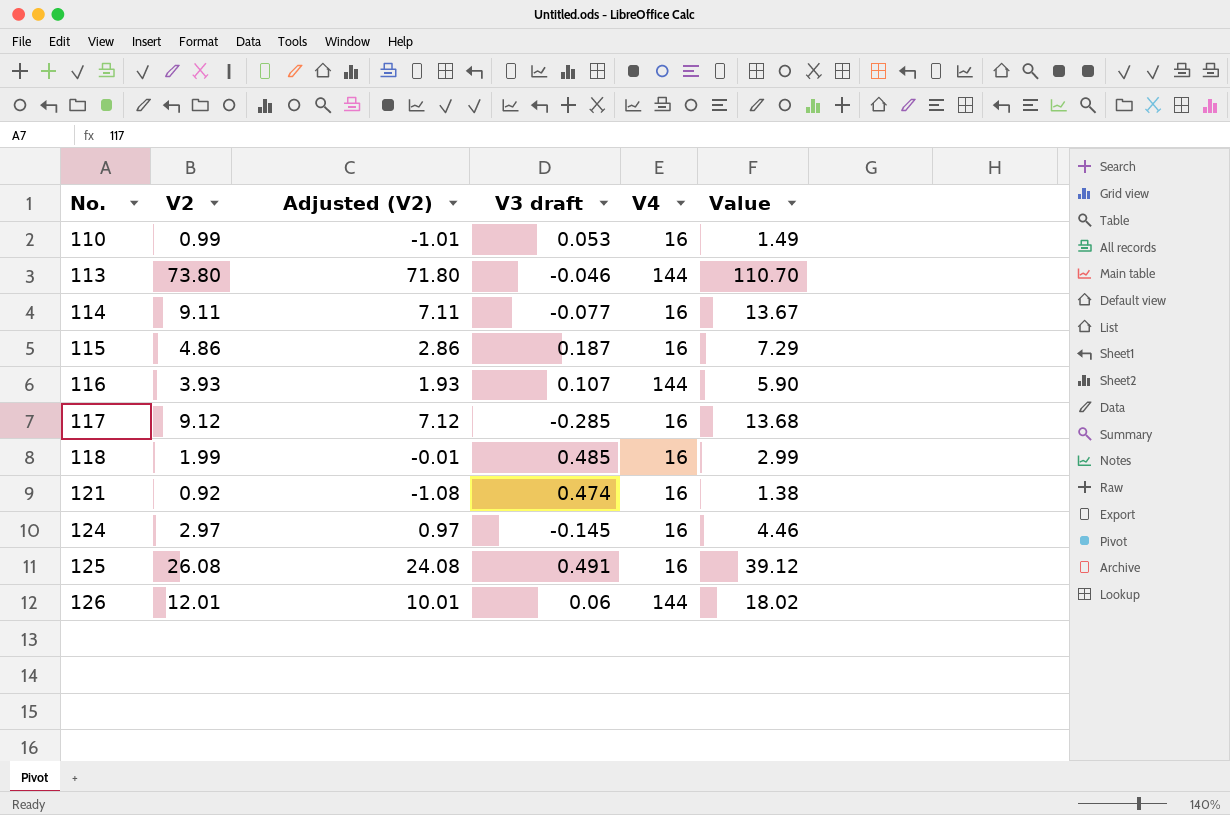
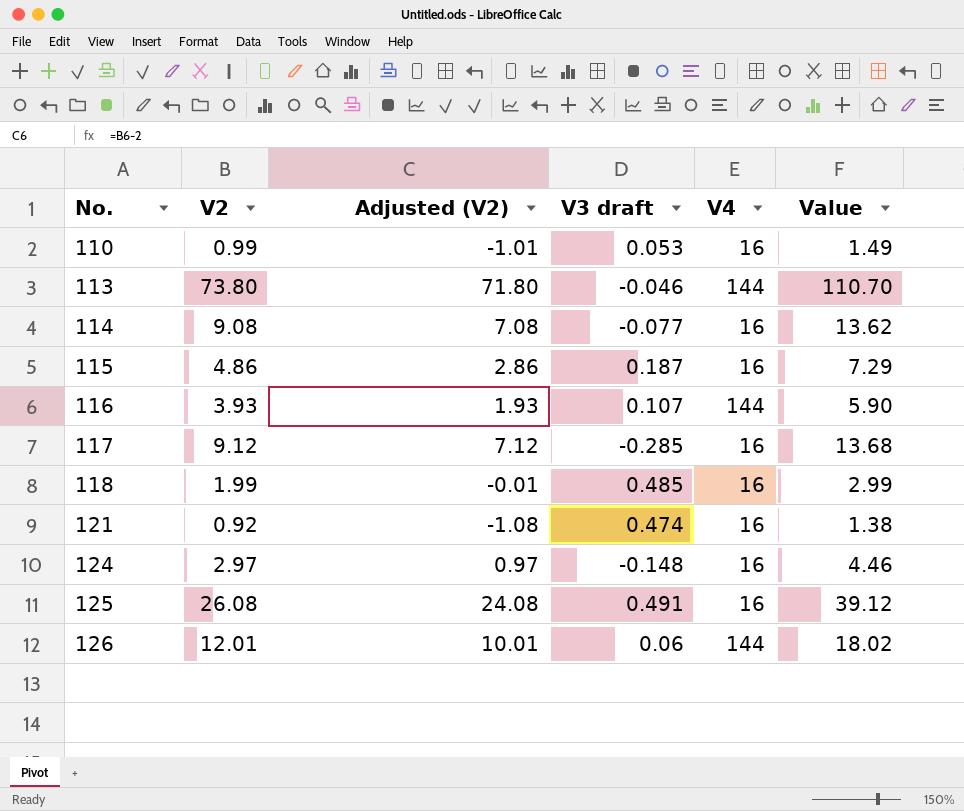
114 | V2: 9.11 -> 9.08
114 | Adjusted (V2): 7.11 -> 7.08
114 | Value: 13.67 -> 13.62
124 | V3 draft: -0.145 -> -0.148

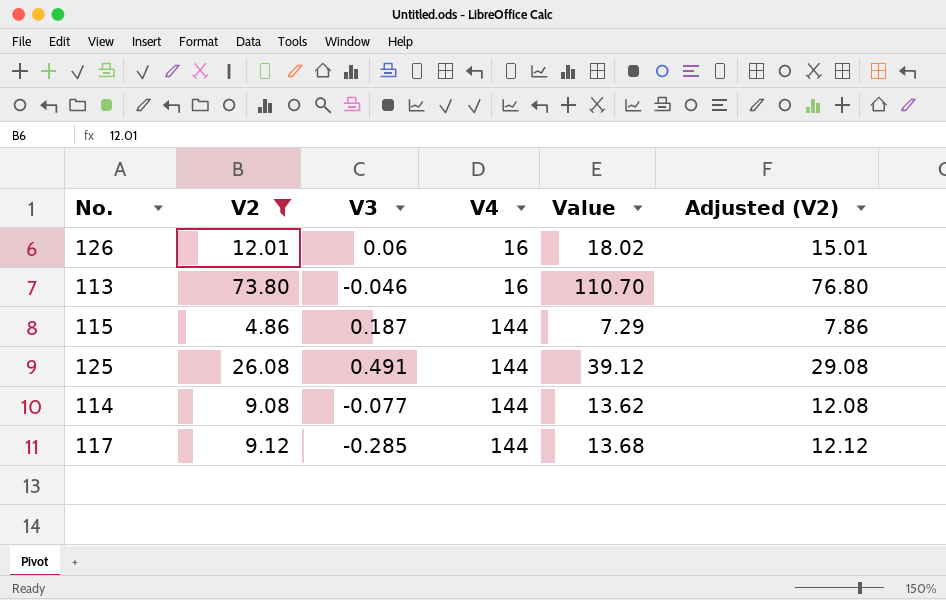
filter: none -> V2 >= 4.86
row order: No. ascending -> V4 ascending
column name: V3 draft -> V3
column Adjusted (V2) | formula: [V2] - 2 -> [V2] + 3
column Adjusted (V2) | position: 3 -> 6
126 | V4: 144 -> 16
113 | V4: 144 -> 16
115 | V4: 16 -> 144
125 | V4: 16 -> 144
114 | V4: 16 -> 144
117 | V4: 16 -> 144

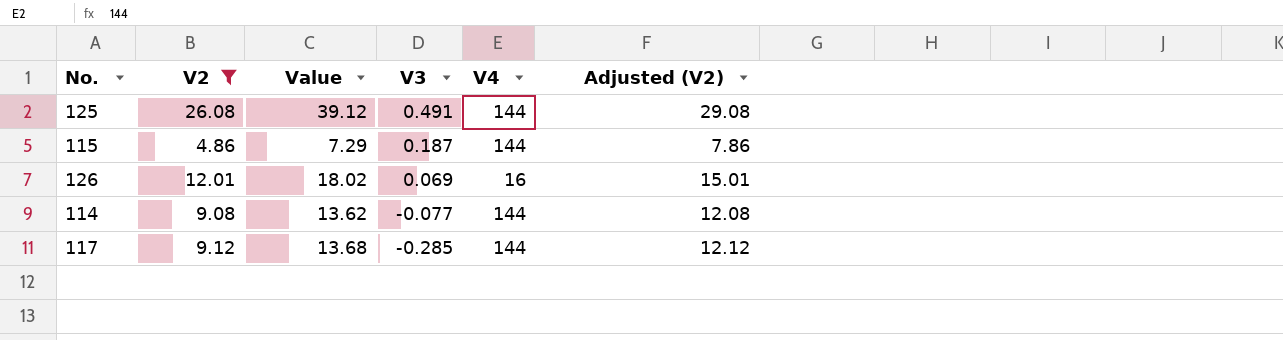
row order: V4 ascending -> V3 descending
column Value | position: 5 -> 3
row 113: 73.80 | -0.046 | 16 | 110.70 | 76.80 -> none
126 | V3: 0.06 -> 0.069

